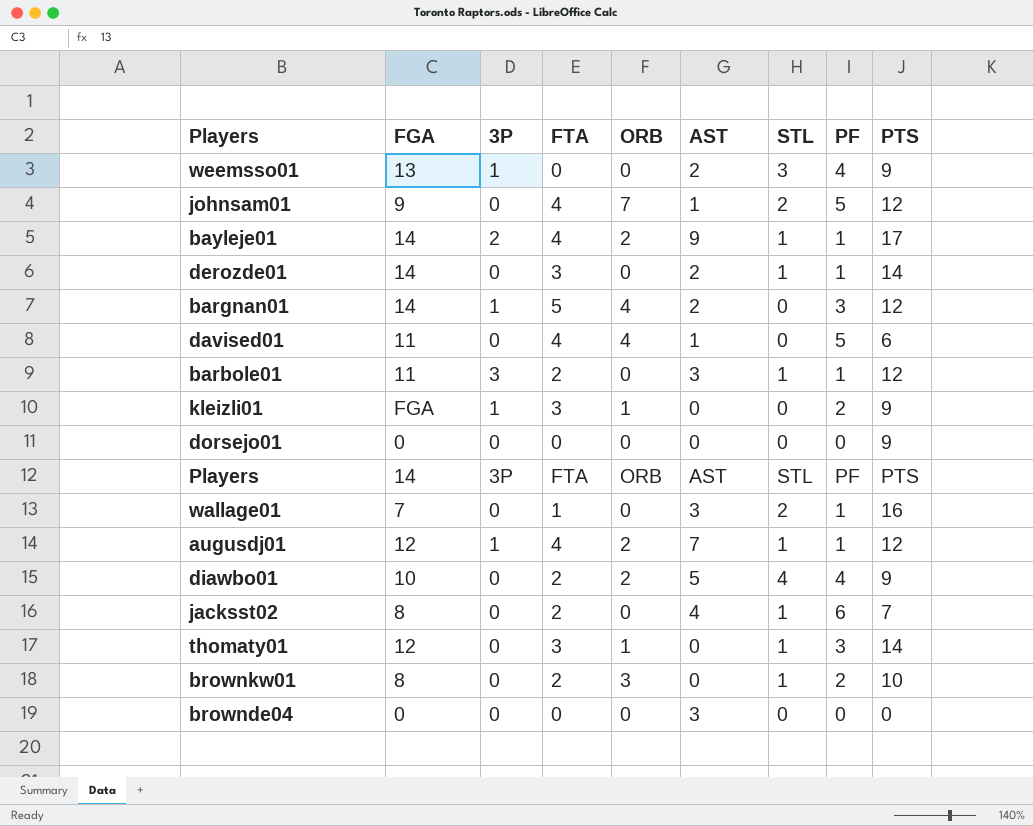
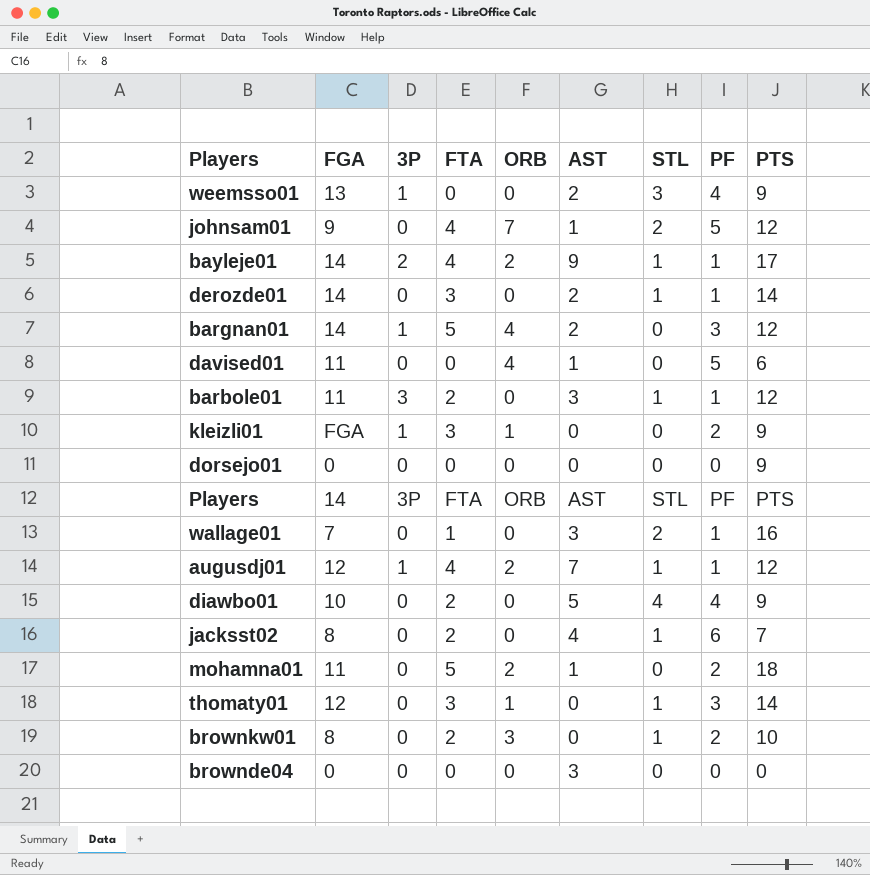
davised01 | FTA: 4 -> 0
diawbo01 | ORB: 2 -> 0
row mohamna01: none -> 11 | 0 | 5 | 2 | 1 | 0 | 2 | 18

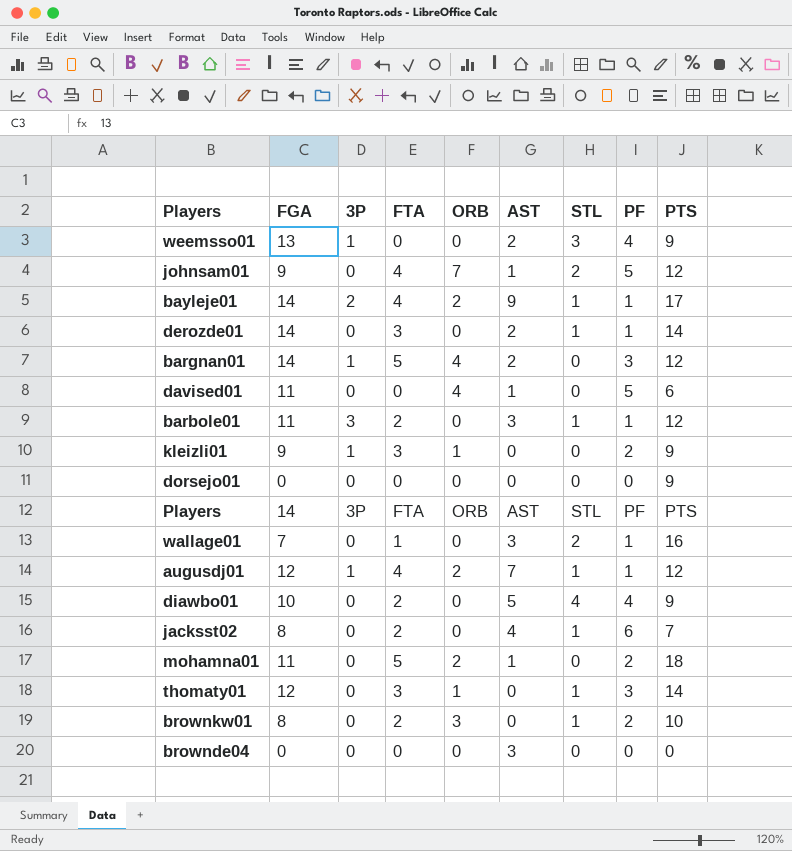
kleizli01 | FGA: FGA -> 9

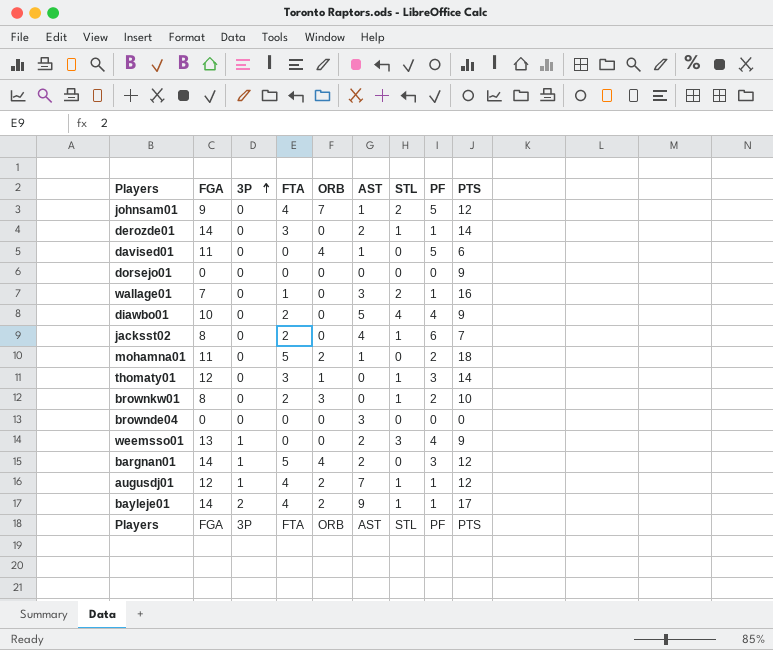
row order: none -> 3P ascending
row barbole01: 11 | 3 | 2 | 0 | 3 | 1 | 1 | 12 -> none
row kleizli01: 9 | 1 | 3 | 1 | 0 | 0 | 2 | 9 -> none
Players | FGA: 14 -> FGA

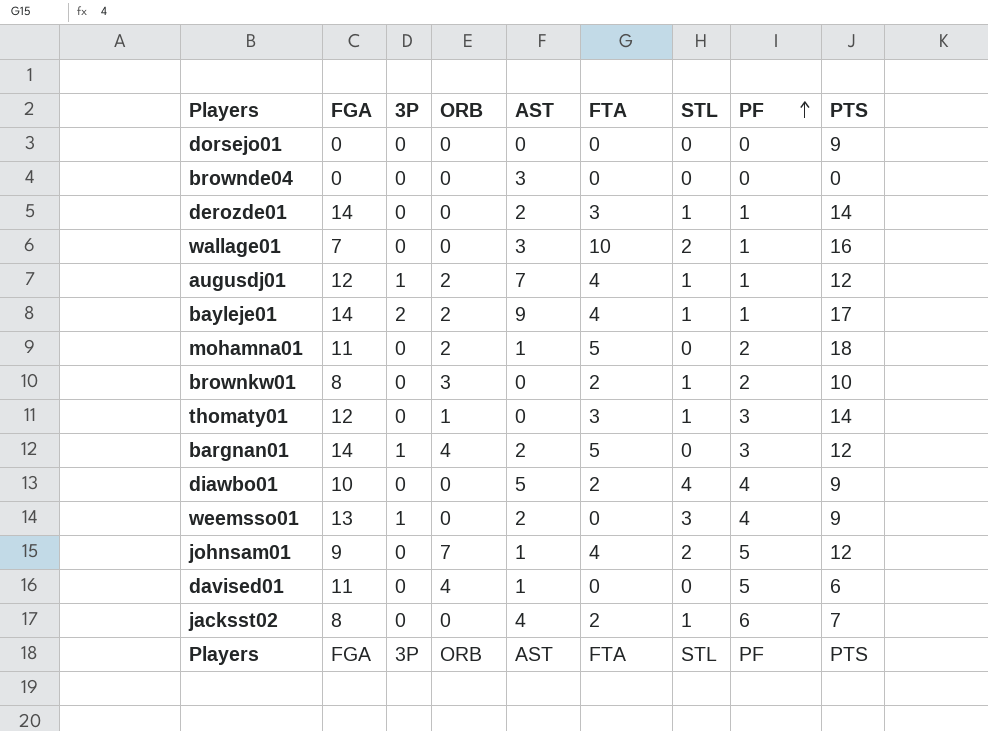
row order: 3P ascending -> PF ascending
column FTA | position: 4 -> 6
wallage01 | FTA: 1 -> 10

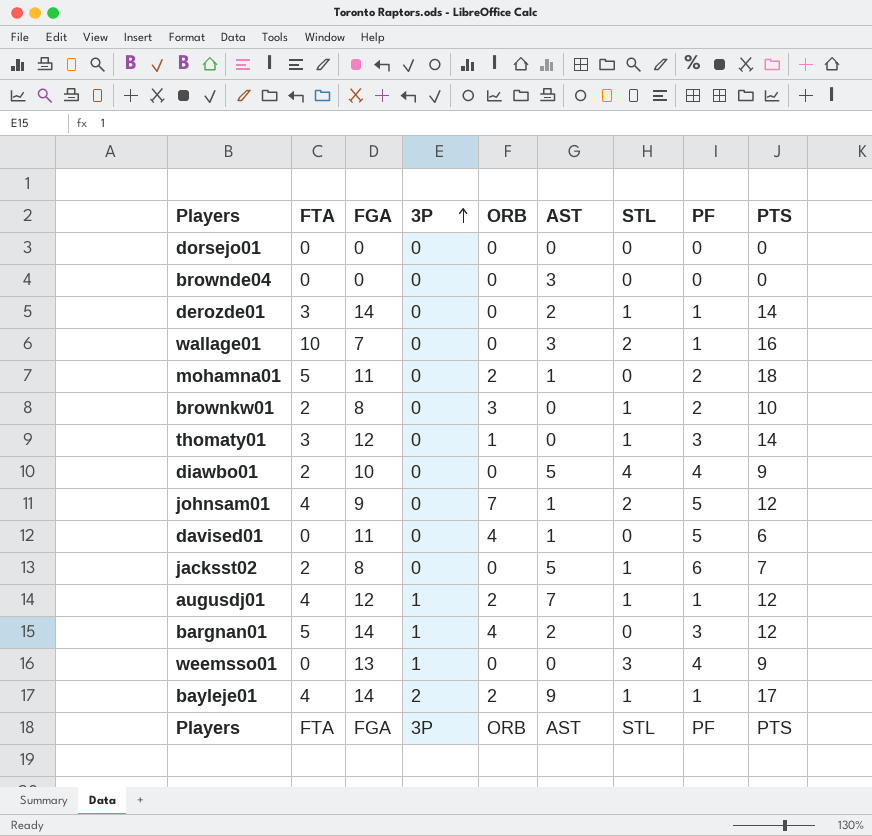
row order: PF ascending -> 3P ascending
column FTA | position: 6 -> 2
dorsejo01 | PTS: 9 -> 0
jacksst02 | AST: 4 -> 5
weemsso01 | AST: 2 -> 0

